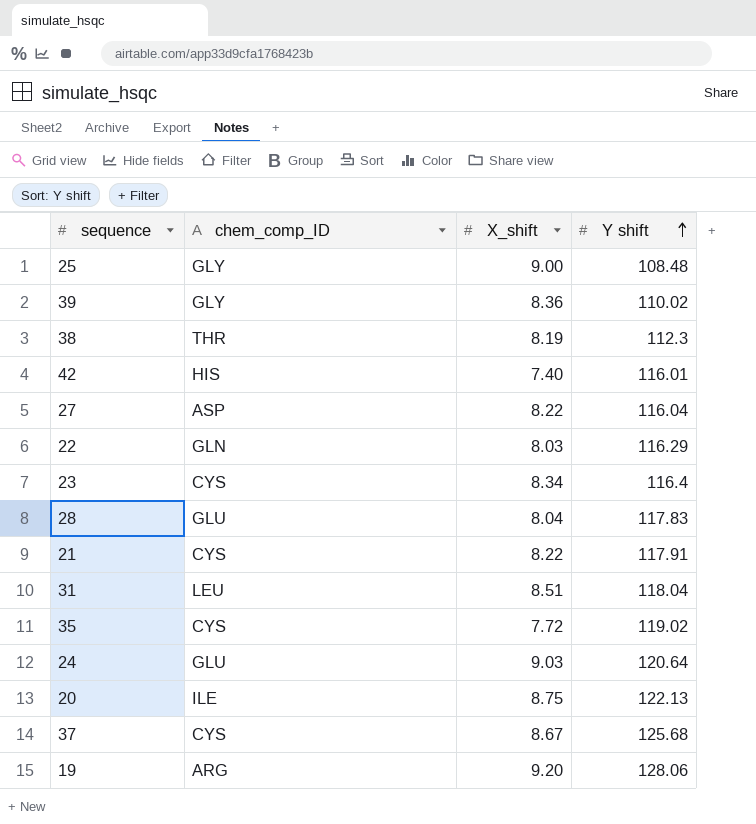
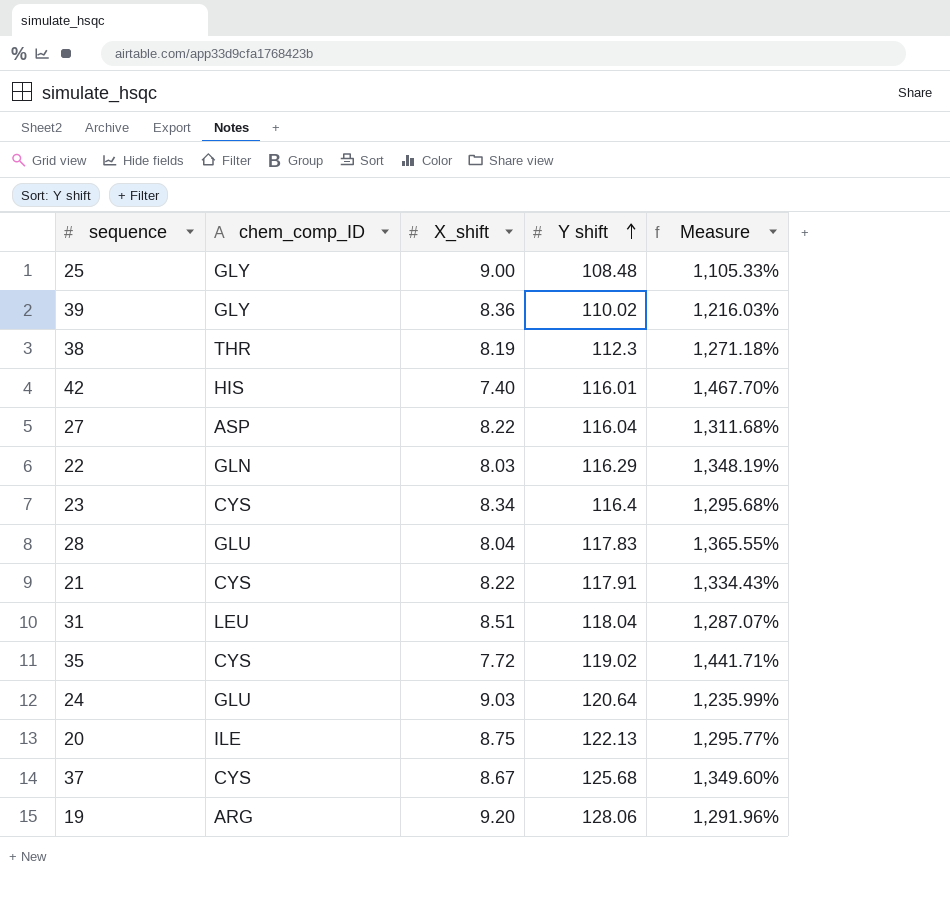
column Measure | formula: none -> ([Y shift] - [X_shift]) / [X_shift]

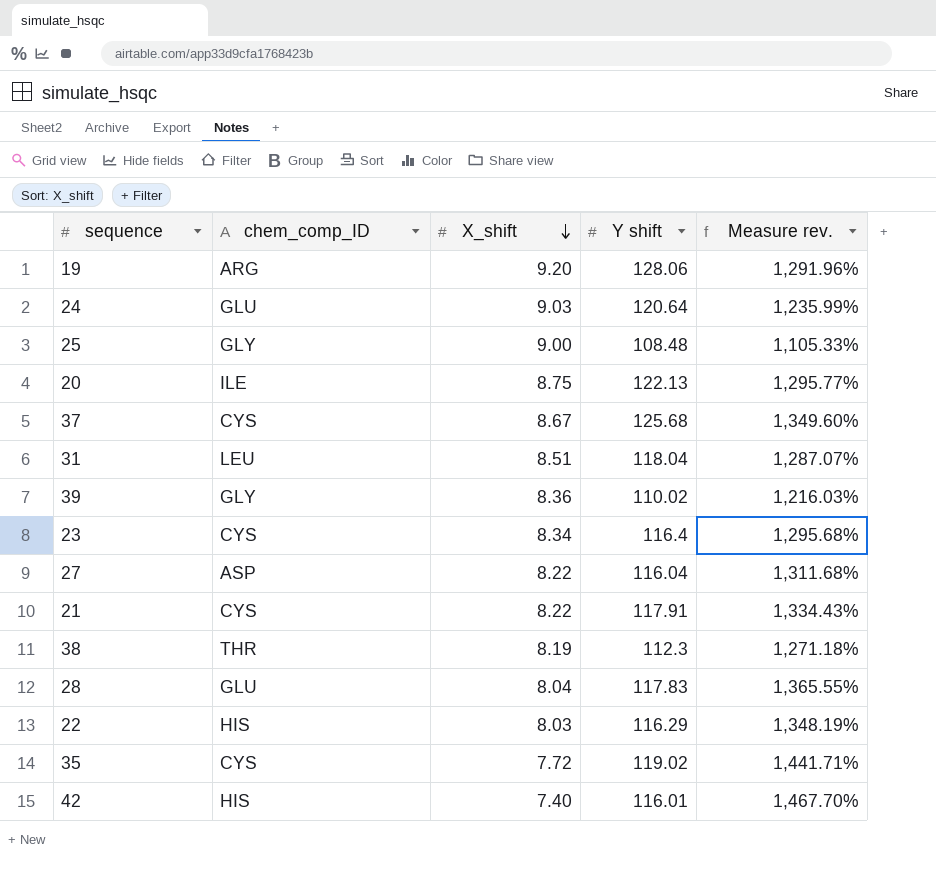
row order: Y shift ascending -> X_shift descending
column name: Measure -> Measure rev.
22 | chem_comp_ID: GLN -> HIS

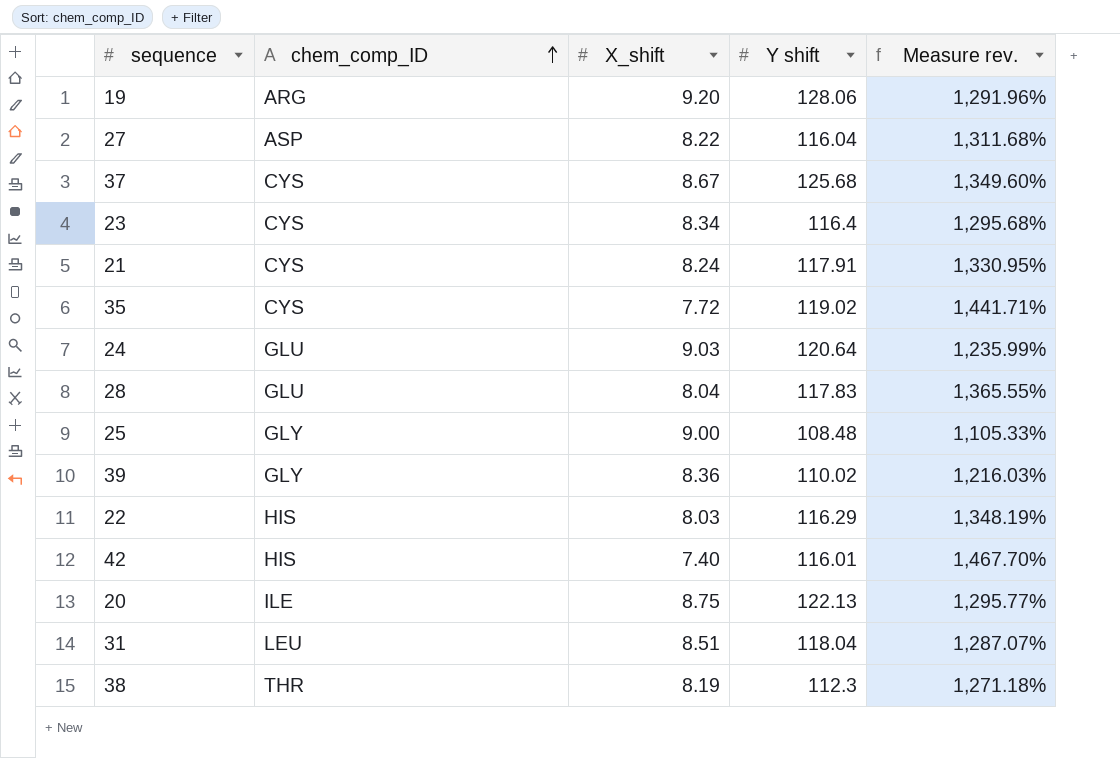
row order: X_shift descending -> chem_comp_ID ascending
21 | X_shift: 8.22 -> 8.24
21 | Measure rev.: 1,334.43% -> 1,330.95%

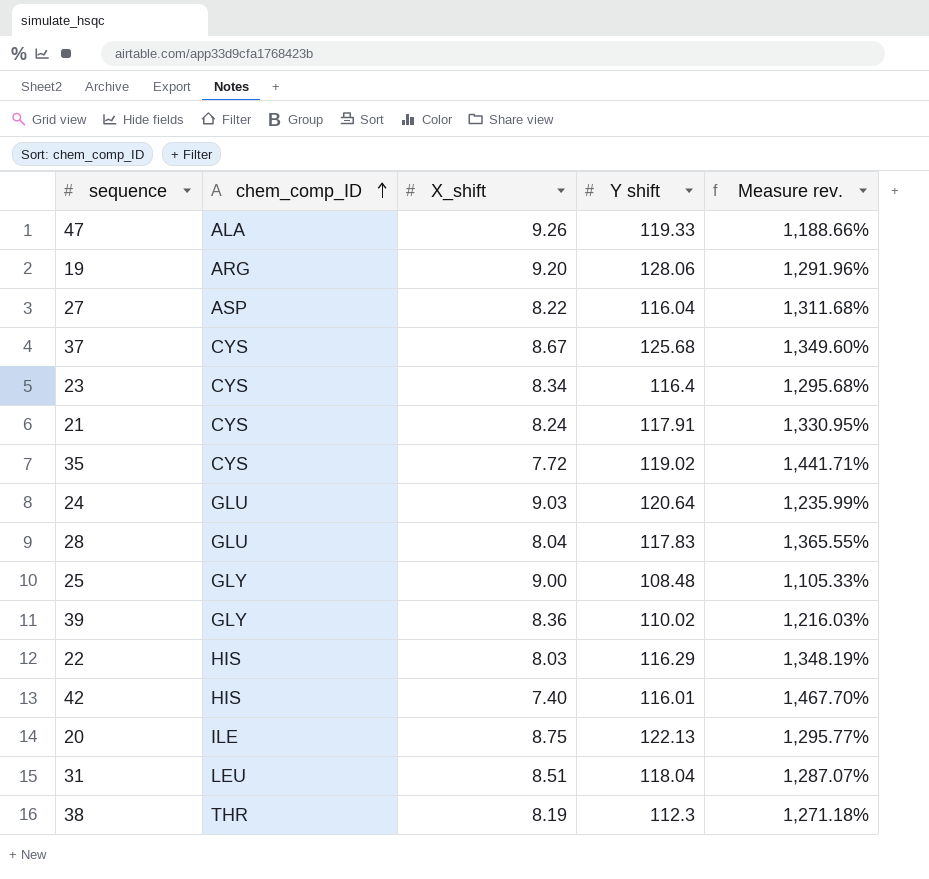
row 47: none -> ALA | 9.26 | 119.33 | 1,188.66%

